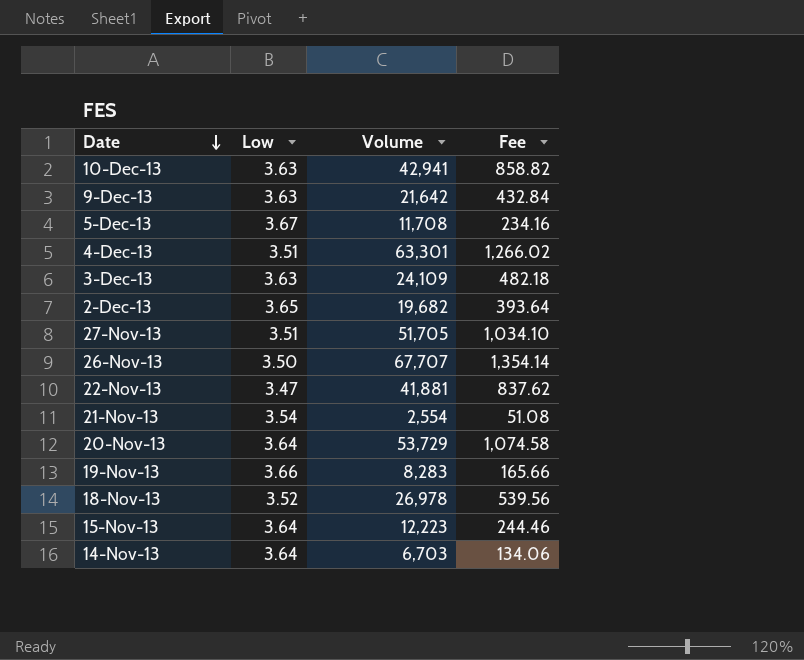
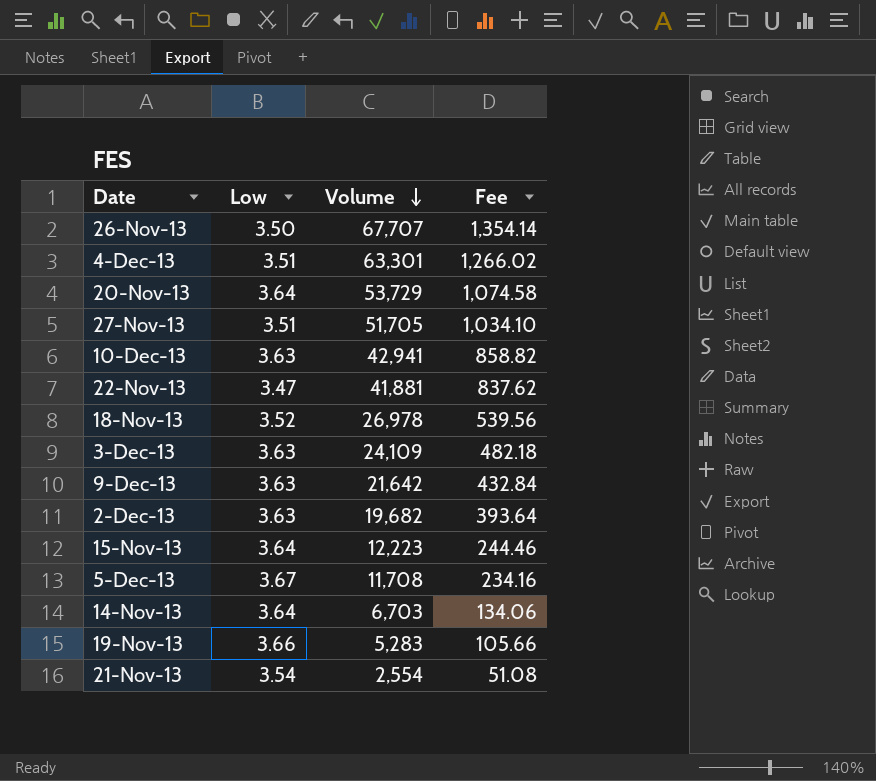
row order: Date descending -> Volume descending
2-Dec-13 | Low: 3.65 -> 3.63
19-Nov-13 | Volume: 8,283 -> 5,283
19-Nov-13 | Fee: 165.66 -> 105.66

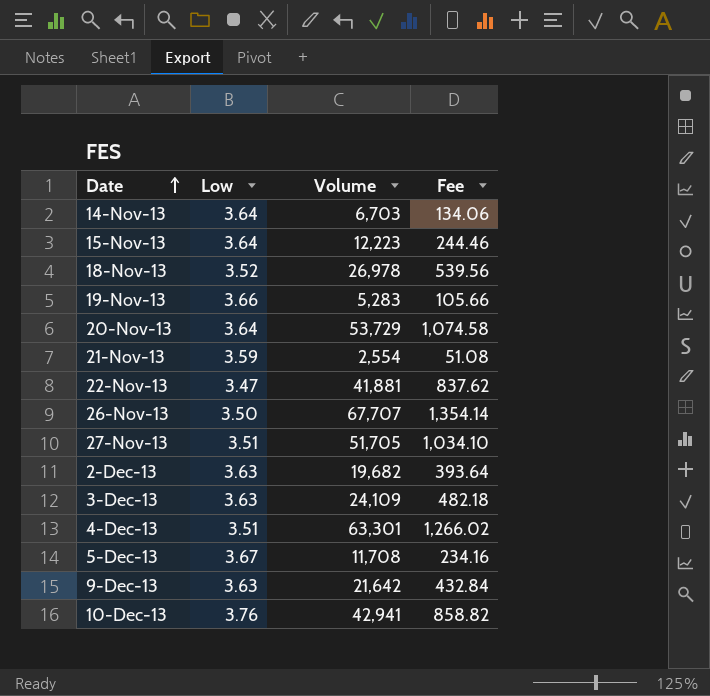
row order: Volume descending -> Date ascending
21-Nov-13 | Low: 3.54 -> 3.59
10-Dec-13 | Low: 3.63 -> 3.76

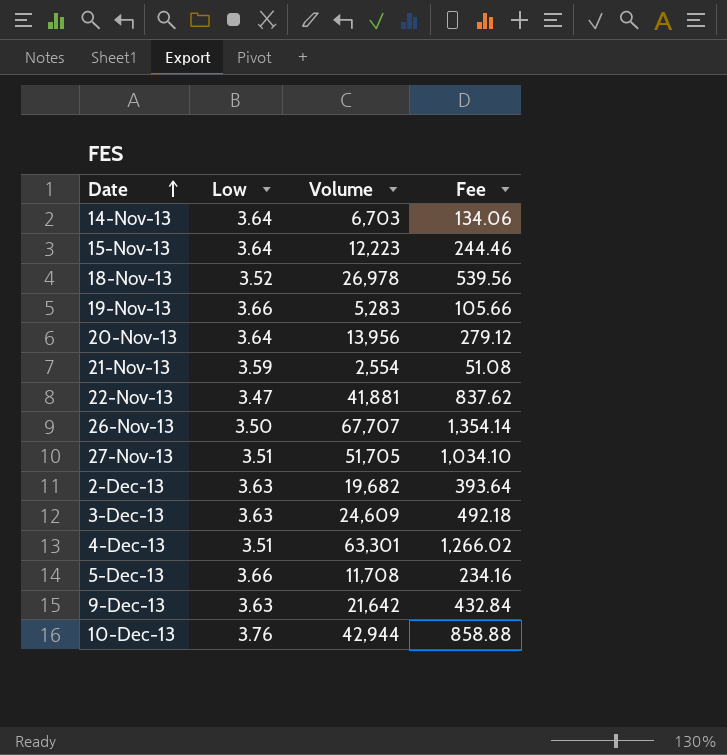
20-Nov-13 | Volume: 53,729 -> 13,956
20-Nov-13 | Fee: 1,074.58 -> 279.12
3-Dec-13 | Volume: 24,109 -> 24,609
3-Dec-13 | Fee: 482.18 -> 492.18
5-Dec-13 | Low: 3.67 -> 3.66
10-Dec-13 | Volume: 42,941 -> 42,944
10-Dec-13 | Fee: 858.82 -> 858.88

